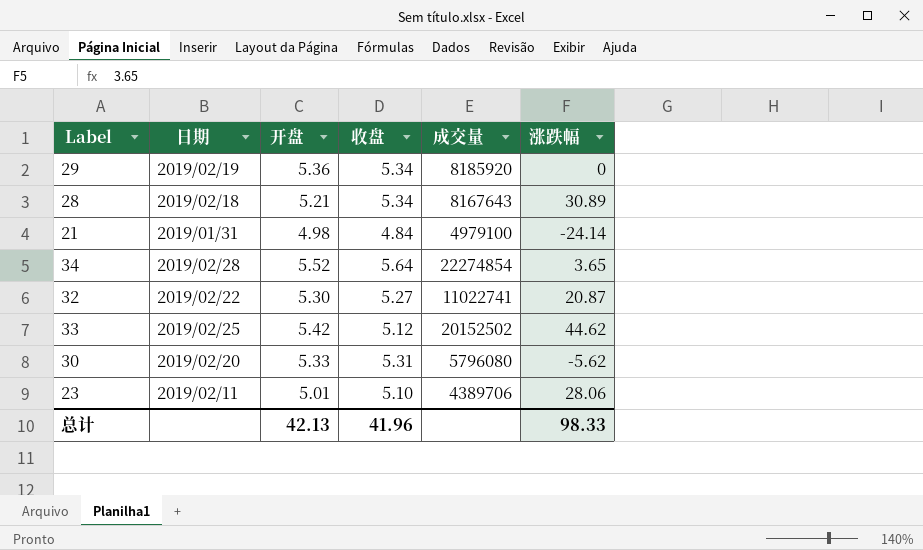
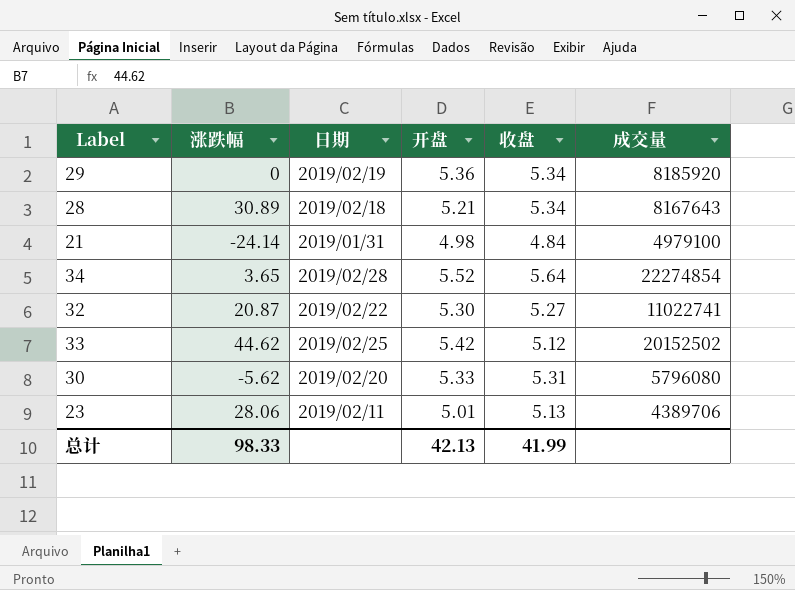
column 涨跌幅 | position: 6 -> 2
23 | 收盘: 5.10 -> 5.13
总计 | 收盘: 41.96 -> 41.99

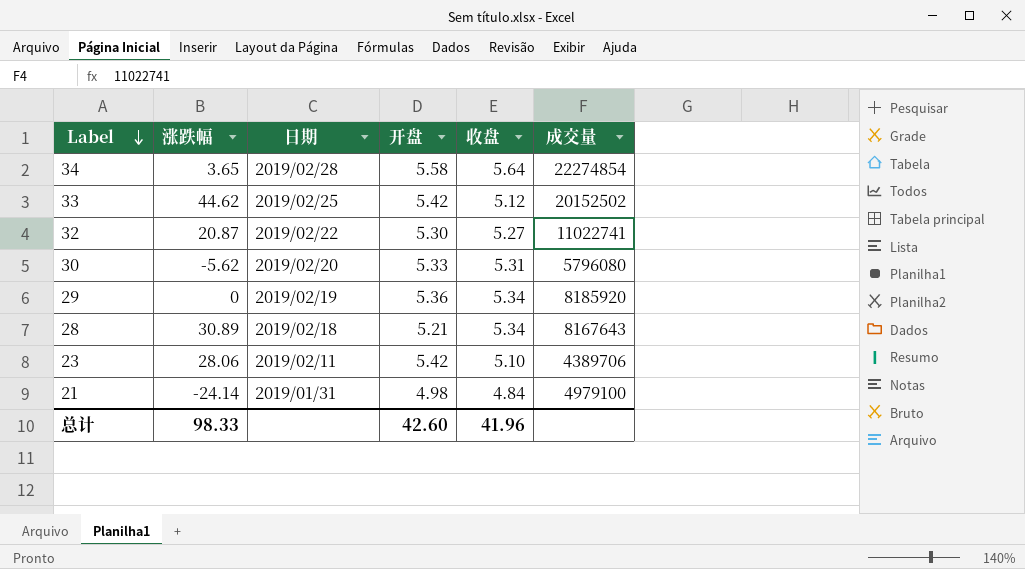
row order: none -> Label descending
34 | 开盘: 5.52 -> 5.58
23 | 开盘: 5.01 -> 5.42
23 | 收盘: 5.13 -> 5.10
总计 | 开盘: 42.13 -> 42.60
总计 | 收盘: 41.99 -> 41.96

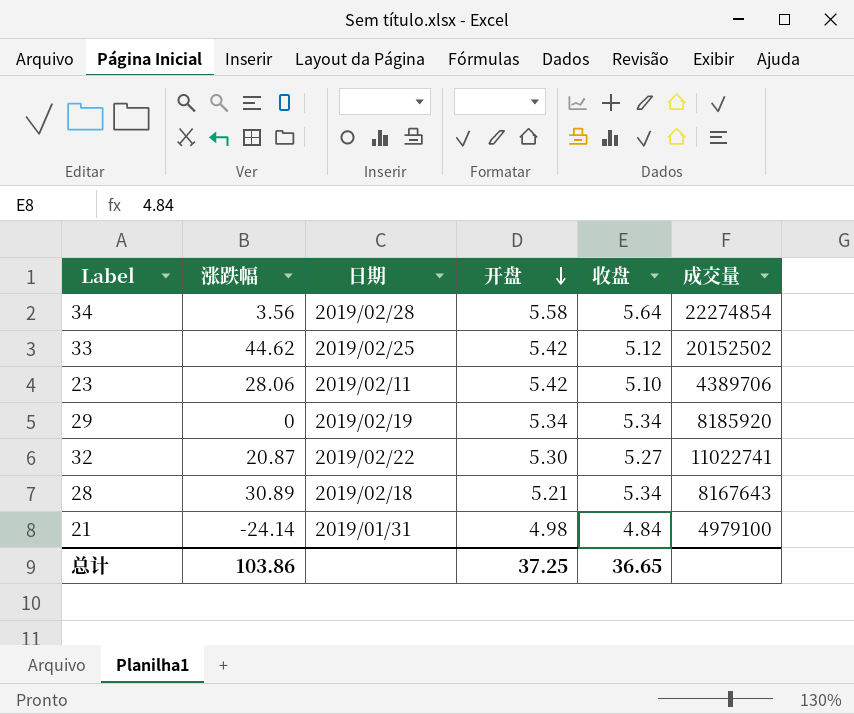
row order: Label descending -> 开盘 descending
row 30: -5.62 | 2019/02/20 | 5.33 | 5.31 | 5796080 -> none
34 | 涨跌幅: 3.65 -> 3.56
29 | 开盘: 5.36 -> 5.34
总计 | 涨跌幅: 98.33 -> 103.86
总计 | 开盘: 42.60 -> 37.25
总计 | 收盘: 41.96 -> 36.65

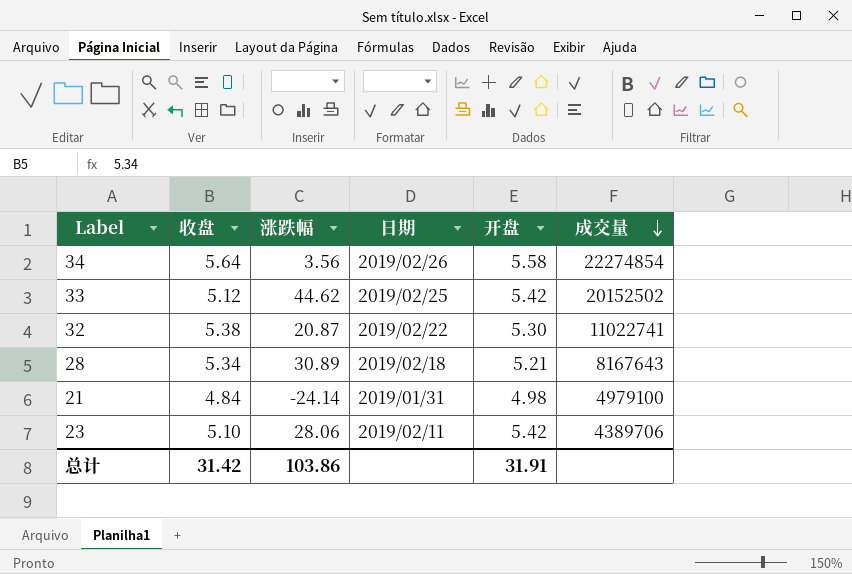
row order: 开盘 descending -> 成交量 descending
column 收盘 | position: 5 -> 2
row 29: 0 | 2019/02/19 | 5.34 | 5.34 | 8185920 -> none
34 | 日期: 2019/02/28 -> 2019/02/26
32 | 收盘: 5.27 -> 5.38
总计 | 收盘: 36.65 -> 31.42
总计 | 开盘: 37.25 -> 31.91

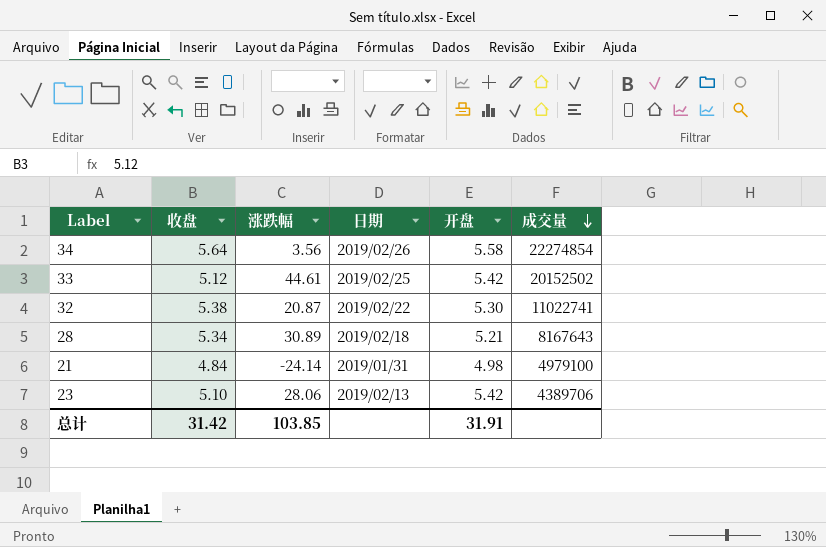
33 | 涨跌幅: 44.62 -> 44.61
23 | 日期: 2019/02/11 -> 2019/02/13
总计 | 涨跌幅: 103.86 -> 103.85

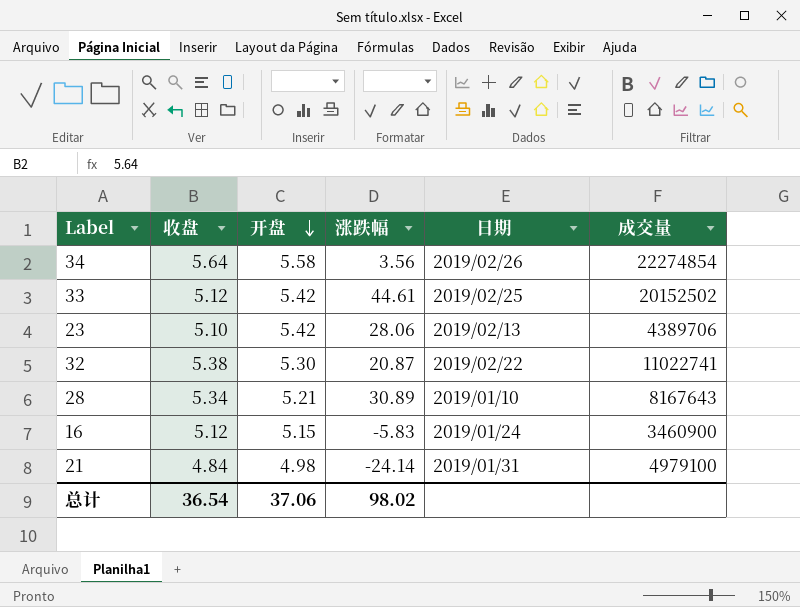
row order: 成交量 descending -> 开盘 descending
column 开盘 | position: 5 -> 3
28 | 日期: 2019/02/18 -> 2019/01/10
row 16: none -> 5.12 | 5.15 | -5.83 | 2019/01/24 | 3460900
总计 | 收盘: 31.42 -> 36.54
总计 | 开盘: 31.91 -> 37.06
总计 | 涨跌幅: 103.85 -> 98.02

